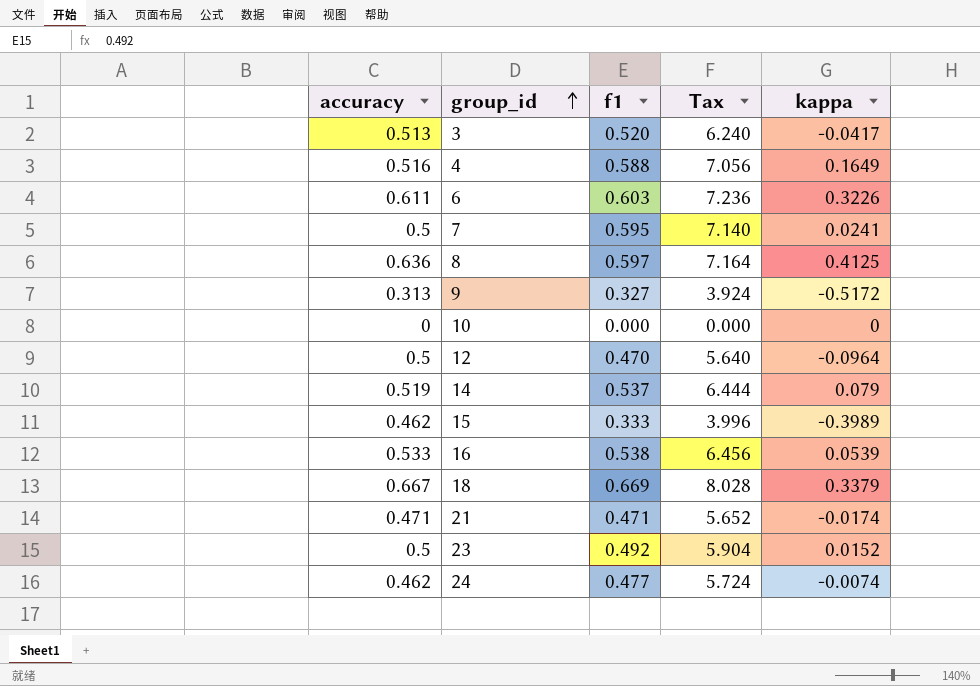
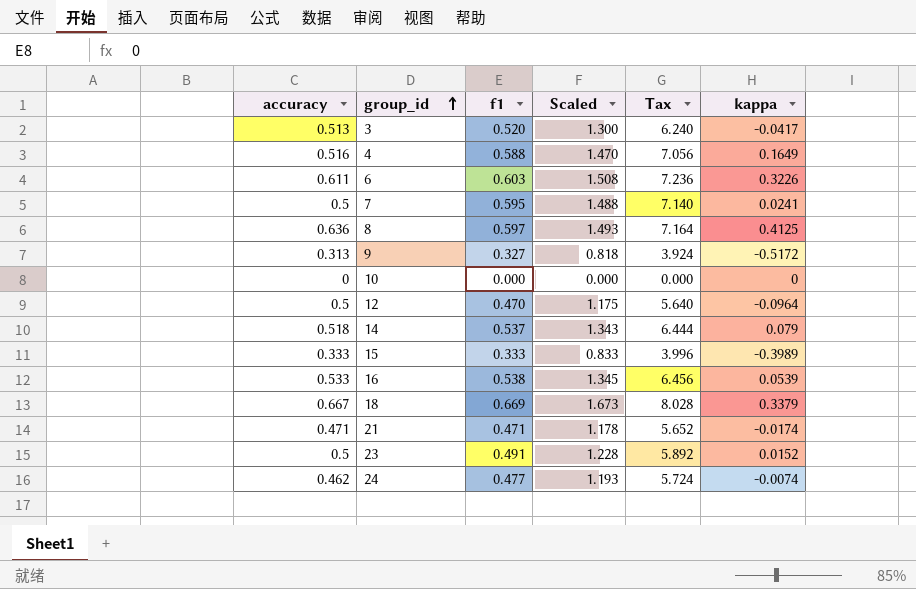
column Scaled | formula: none -> [f1] * 2.5
14 | accuracy: 0.519 -> 0.518
15 | accuracy: 0.462 -> 0.333
23 | f1: 0.492 -> 0.491
23 | Tax: 5.904 -> 5.892

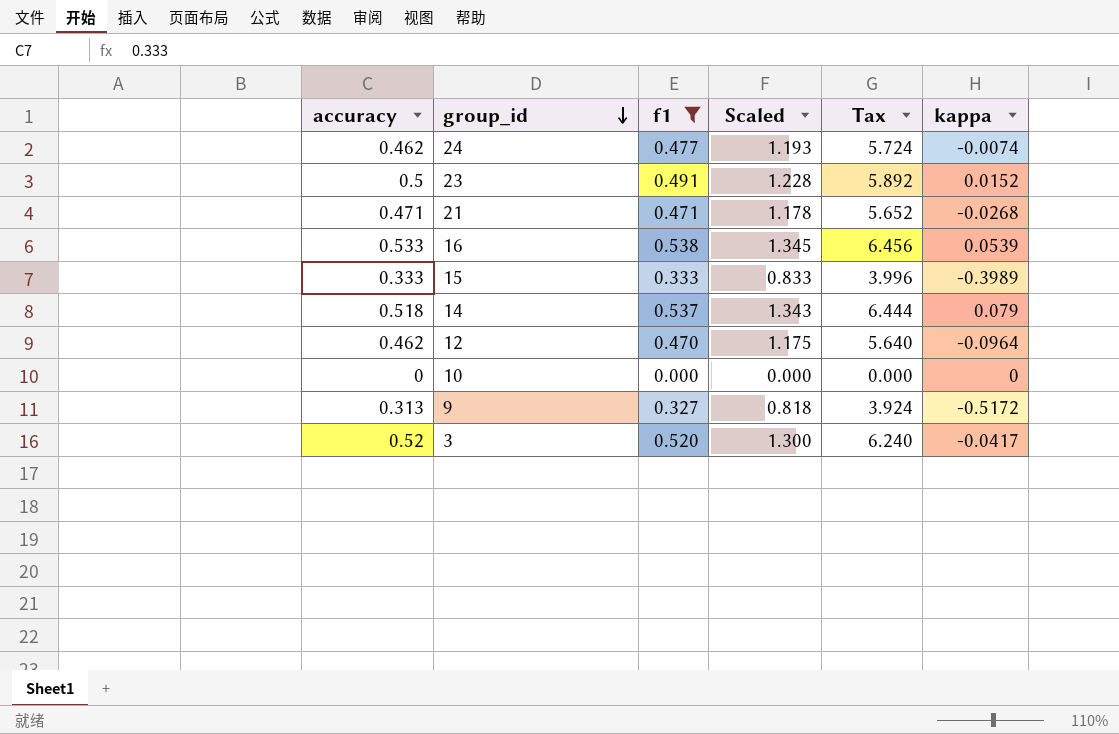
filter: none -> f1 <= 0.538
row order: group_id ascending -> group_id descending
21 | kappa: -0.0174 -> -0.0268
12 | accuracy: 0.5 -> 0.462
3 | accuracy: 0.513 -> 0.52

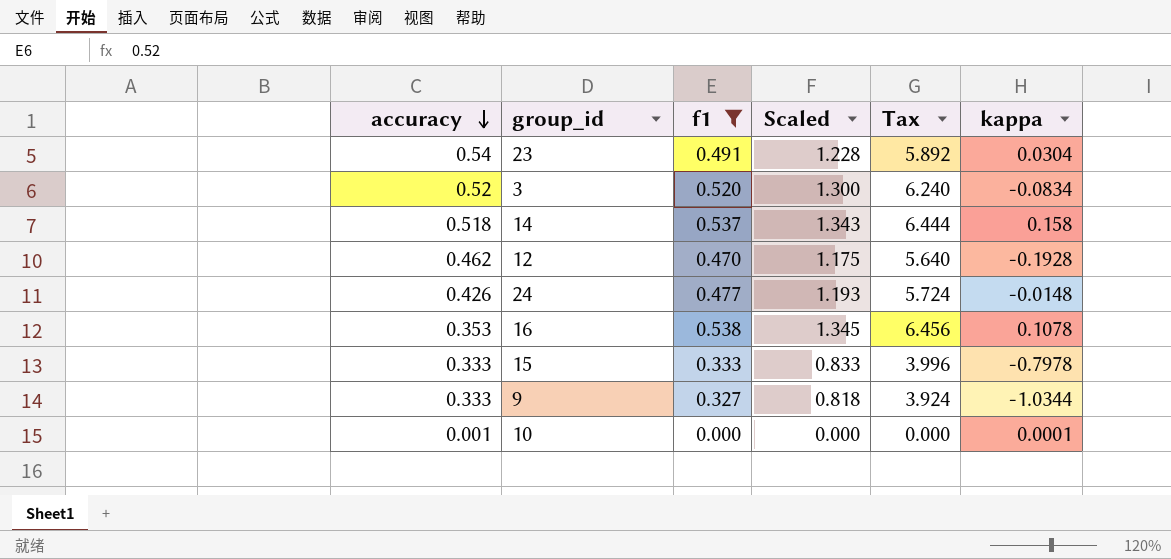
row order: group_id descending -> accuracy descending
row 21: 0.471 | 0.471 | 1.178 | 5.652 | -0.0268 -> none
23 | accuracy: 0.5 -> 0.54
23 | kappa: 0.0152 -> 0.0304
3 | kappa: -0.0417 -> -0.0834
14 | kappa: 0.079 -> 0.158
12 | kappa: -0.0964 -> -0.1928
24 | accuracy: 0.462 -> 0.426
24 | kappa: -0.0074 -> -0.0148
16 | accuracy: 0.533 -> 0.353
16 | kappa: 0.0539 -> 0.1078
15 | kappa: -0.3989 -> -0.7978
9 | accuracy: 0.313 -> 0.333
9 | kappa: -0.5172 -> -1.0344
10 | accuracy: 0 -> 0.001
10 | kappa: 0 -> 0.0001

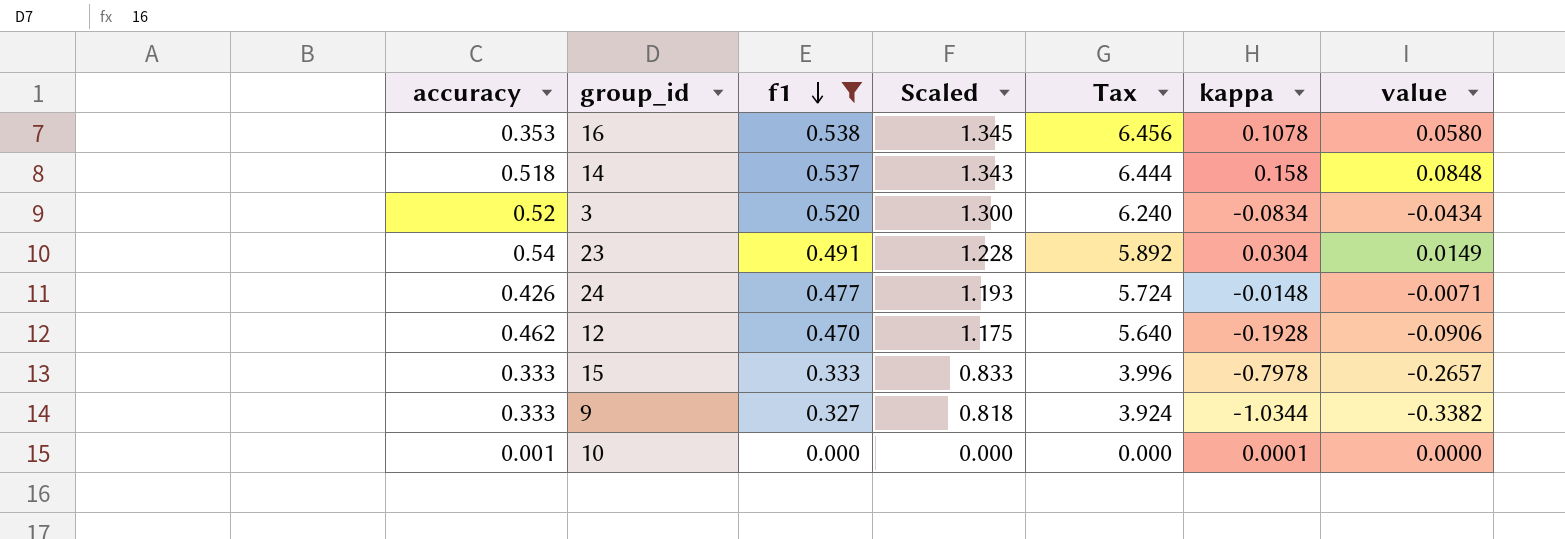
row order: accuracy descending -> f1 descending
column value | formula: none -> [f1] * [kappa]

